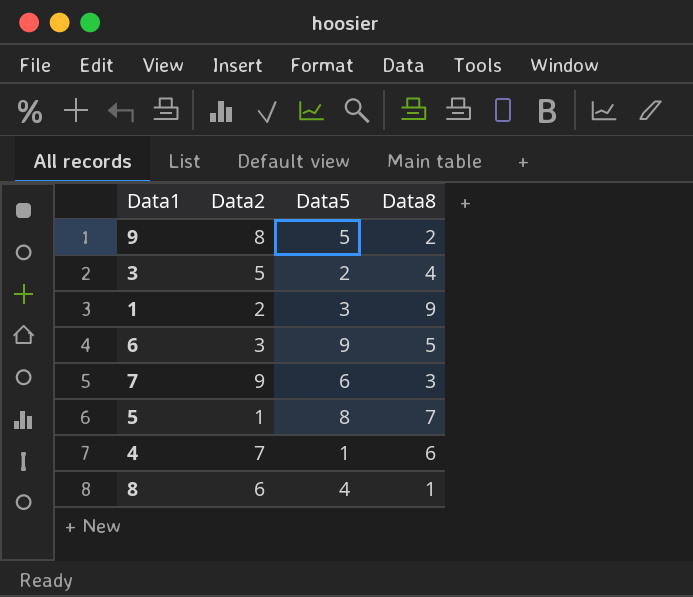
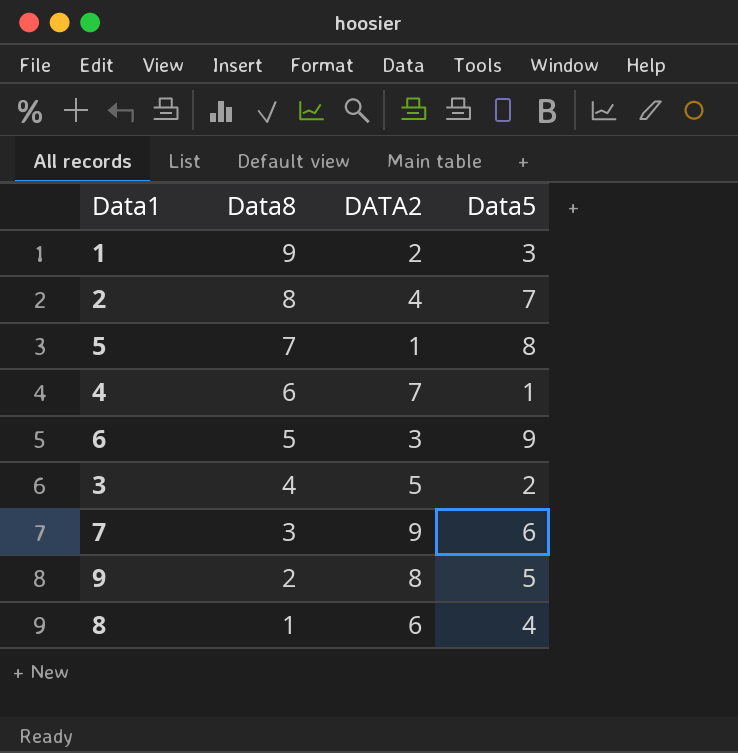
row order: none -> Data8 descending
column Data8 | position: 4 -> 2
column name: Data2 -> DATA2
row 2: none -> 8 | 4 | 7

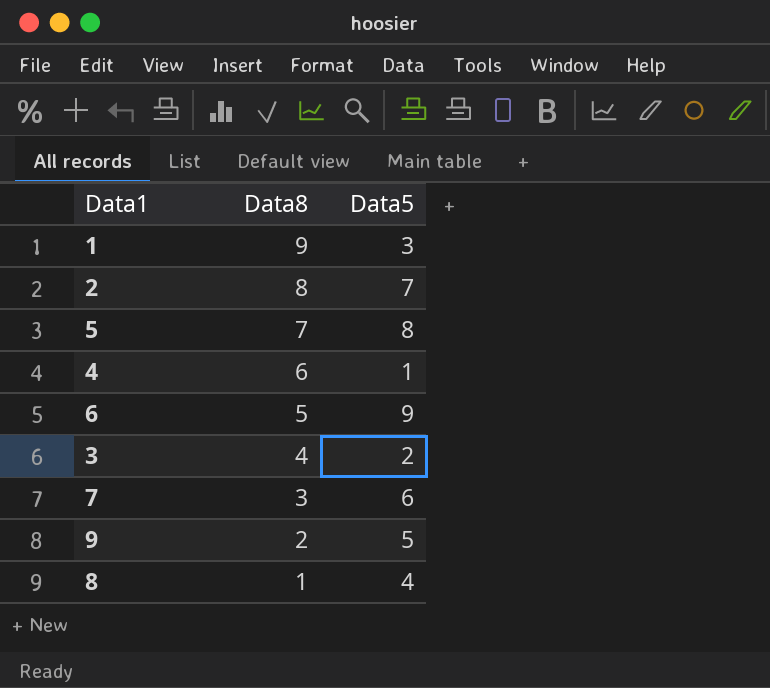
column DATA2 | position: 3 -> none

